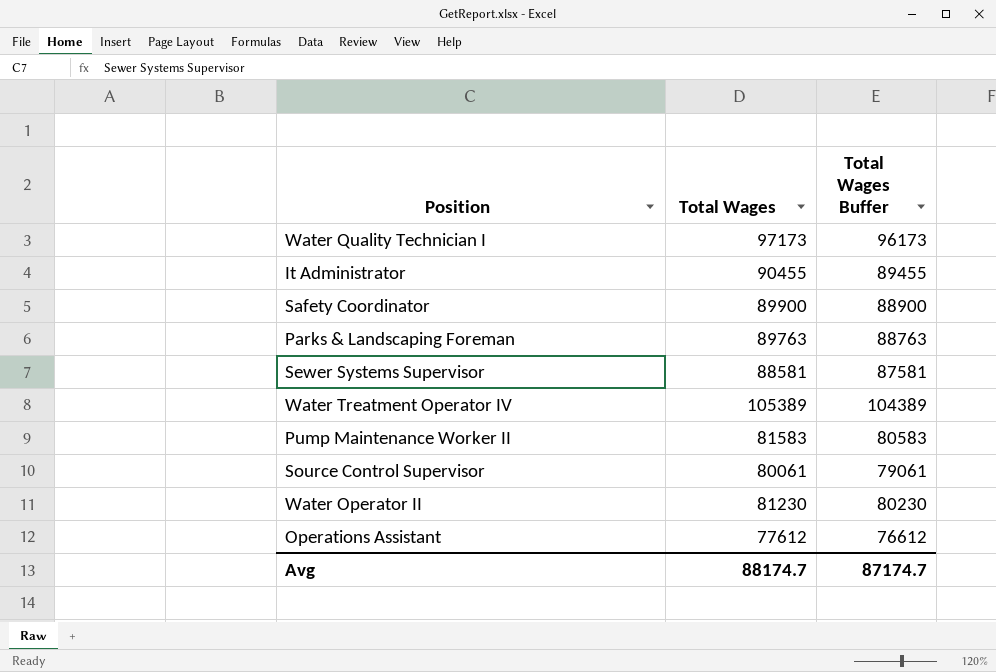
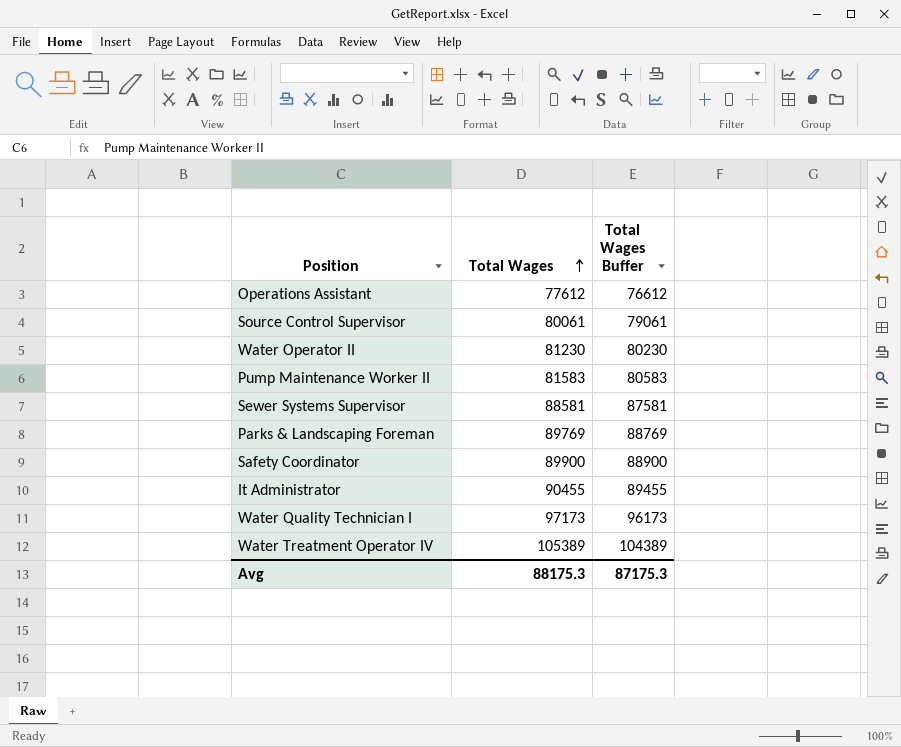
row order: none -> Total Wages ascending
Parks & Landscaping Foreman | Total Wages: 89763 -> 89769
Parks & Landscaping Foreman | Total Wages Buffer: 88763 -> 88769
Avg | Total Wages: 88174.7 -> 88175.3
Avg | Total Wages Buffer: 87174.7 -> 87175.3

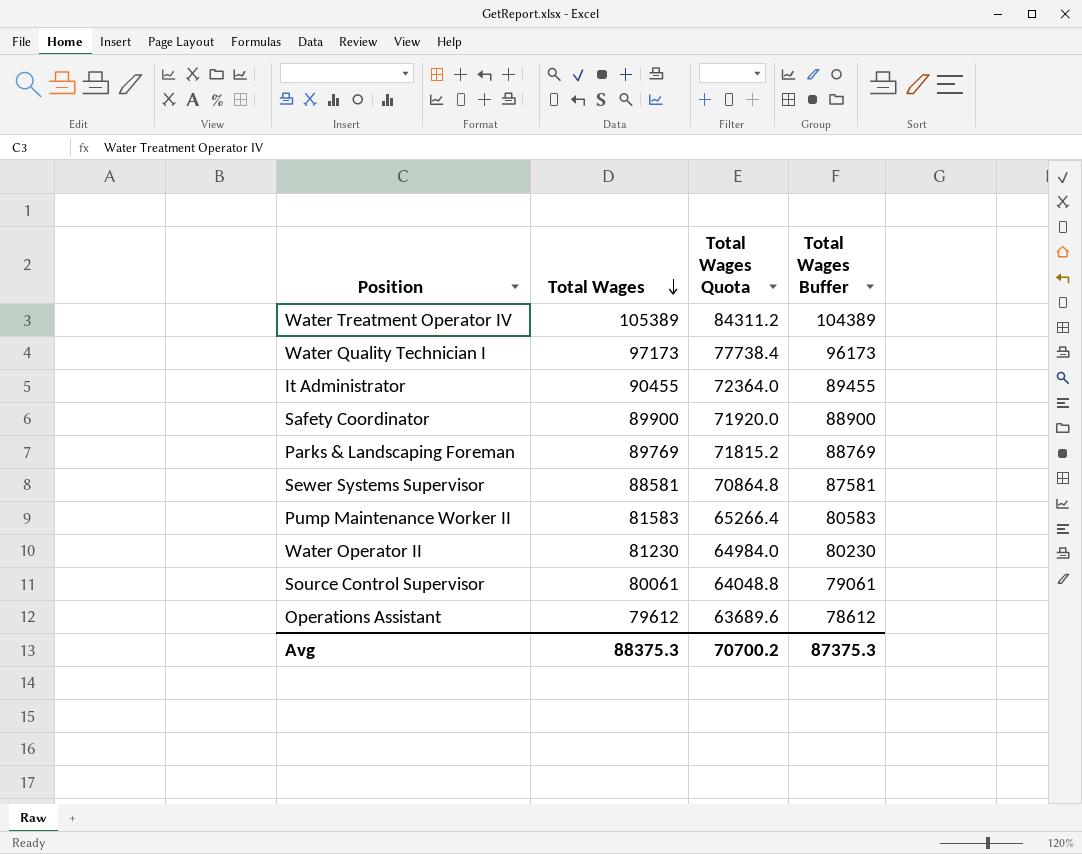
row order: Total Wages ascending -> Total Wages descending
column Total Wages Quota | formula: none -> [Total Wages] * 0.8
Operations Assistant | Total Wages: 77612 -> 79612
Operations Assistant | Total Wages Buffer: 76612 -> 78612
Avg | Total Wages: 88175.3 -> 88375.3
Avg | Total Wages Buffer: 87175.3 -> 87375.3

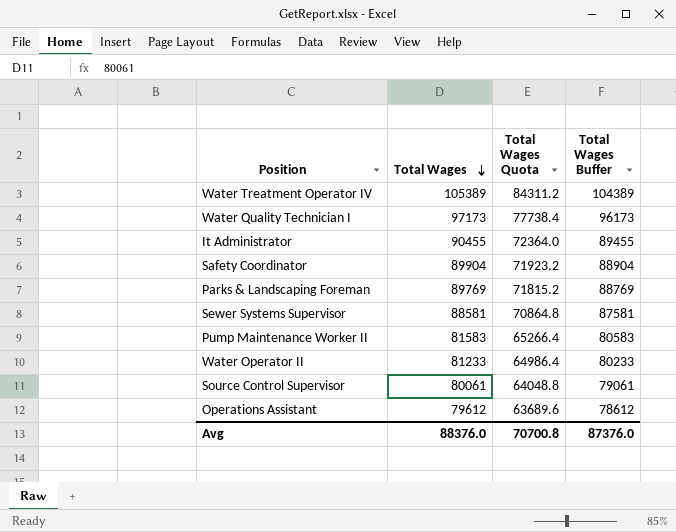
Safety Coordinator | Total Wages: 89900 -> 89904
Safety Coordinator | Total Wages Quota: 71920.0 -> 71923.2
Safety Coordinator | Total Wages Buffer: 88900 -> 88904
Water Operator II | Total Wages: 81230 -> 81233
Water Operator II | Total Wages Quota: 64984.0 -> 64986.4
Water Operator II | Total Wages Buffer: 80230 -> 80233
Avg | Total Wages: 88375.3 -> 88376.0
Avg | Total Wages Quota: 70700.2 -> 70700.8
Avg | Total Wages Buffer: 87375.3 -> 87376.0

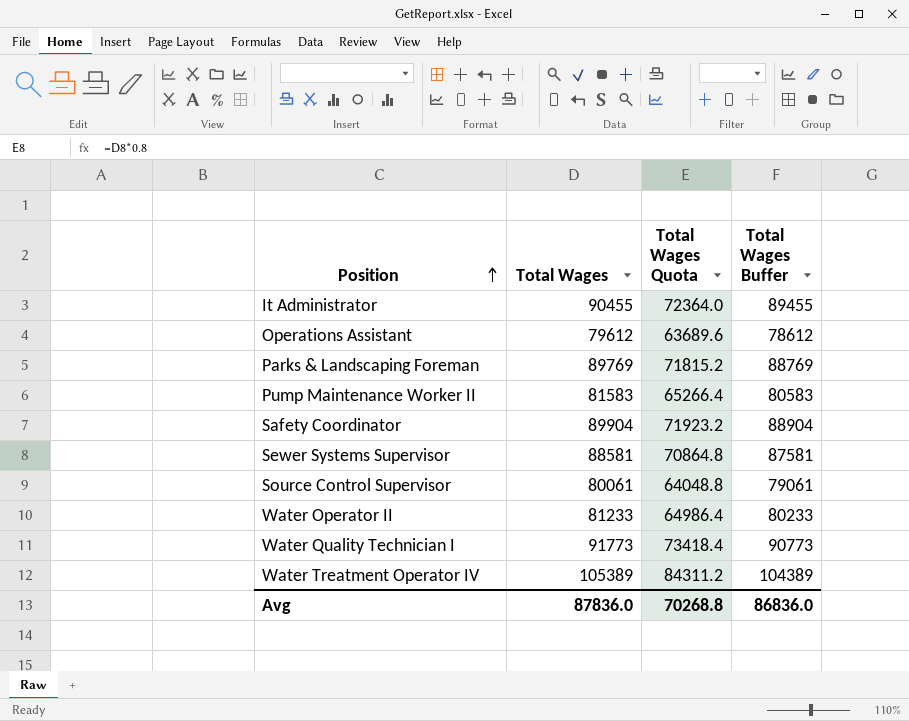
row order: Total Wages descending -> Position ascending
Water Quality Technician I | Total Wages: 97173 -> 91773
Water Quality Technician I | Total Wages Quota: 77738.4 -> 73418.4
Water Quality Technician I | Total Wages Buffer: 96173 -> 90773
Avg | Total Wages: 88376.0 -> 87836.0
Avg | Total Wages Quota: 70700.8 -> 70268.8
Avg | Total Wages Buffer: 87376.0 -> 86836.0

